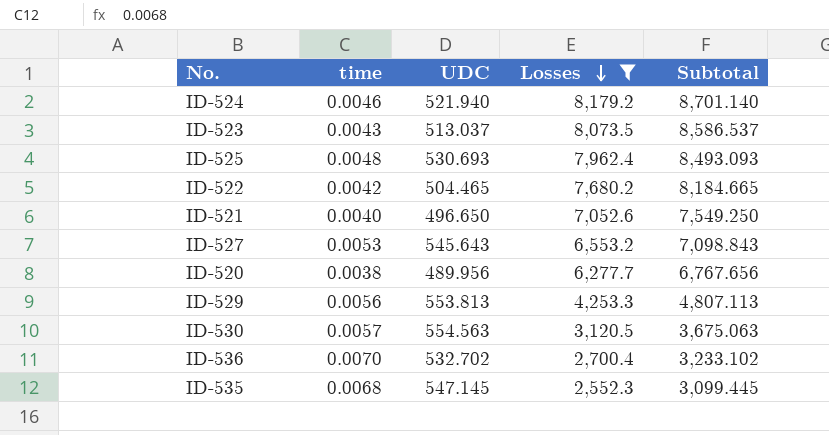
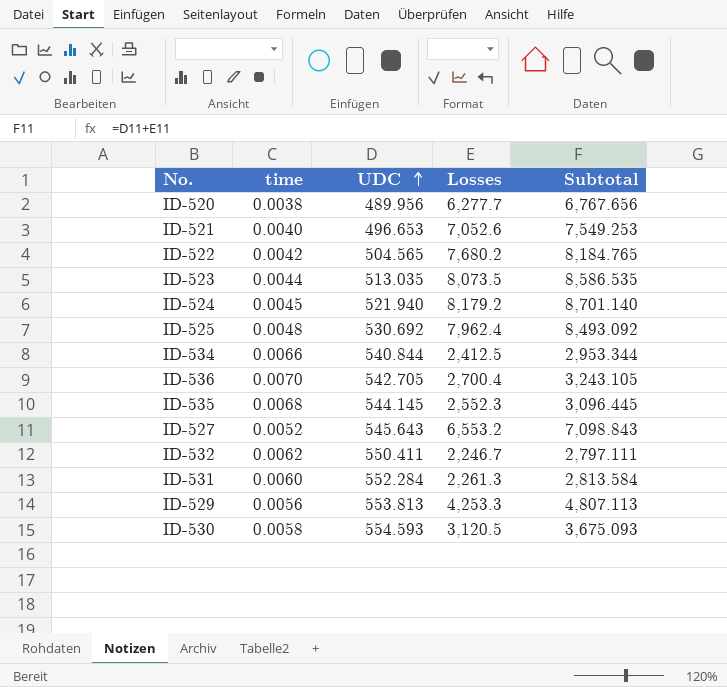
filter: Losses >= 2,552.3 -> none
row order: Losses descending -> UDC ascending
ID-521 | UDC: 496.650 -> 496.653
ID-521 | Subtotal: 7,549.250 -> 7,549.253
ID-522 | UDC: 504.465 -> 504.565
ID-522 | Subtotal: 8,184.665 -> 8,184.765
ID-523 | time: 0.0043 -> 0.0044
ID-523 | UDC: 513.037 -> 513.035
ID-523 | Subtotal: 8,586.537 -> 8,586.535
ID-524 | time: 0.0046 -> 0.0045
ID-525 | UDC: 530.693 -> 530.692
ID-525 | Subtotal: 8,493.093 -> 8,493.092
ID-536 | UDC: 532.702 -> 542.705
ID-536 | Subtotal: 3,233.102 -> 3,243.105
ID-535 | UDC: 547.145 -> 544.145
ID-535 | Subtotal: 3,099.445 -> 3,096.445
ID-527 | time: 0.0053 -> 0.0052
ID-530 | time: 0.0057 -> 0.0058
ID-530 | UDC: 554.563 -> 554.593
ID-530 | Subtotal: 3,675.063 -> 3,675.093

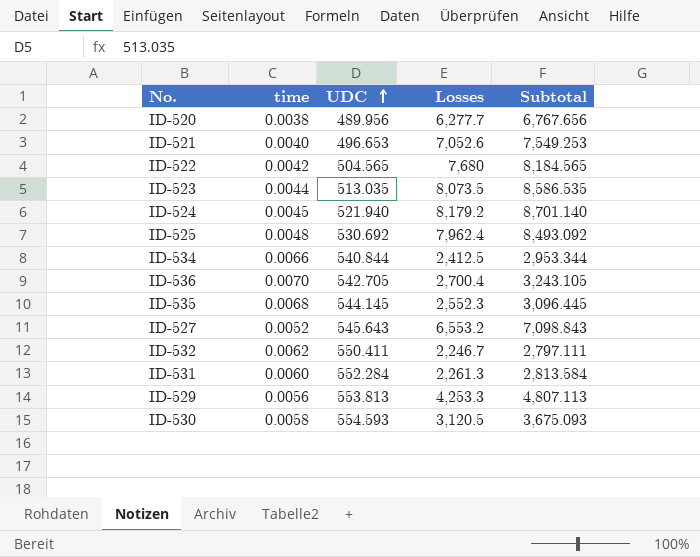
ID-522 | Losses: 7,680.2 -> 7,680
ID-522 | Subtotal: 8,184.765 -> 8,184.565

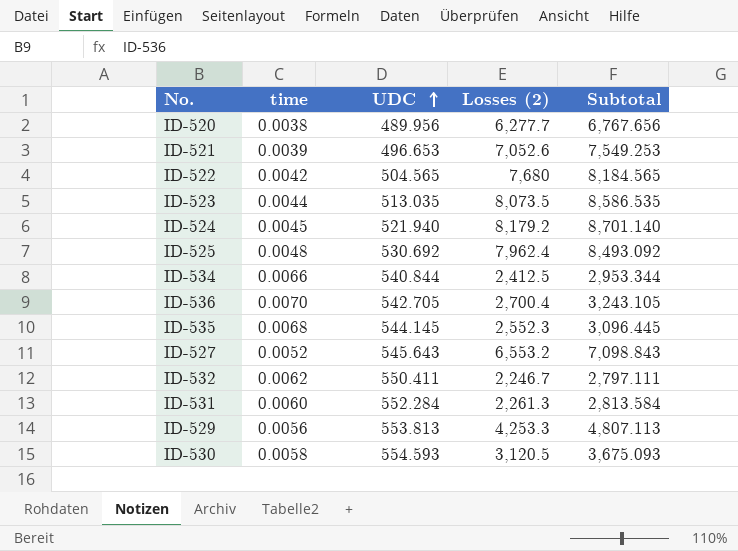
column name: Losses -> Losses (2)
ID-521 | time: 0.0040 -> 0.0039

